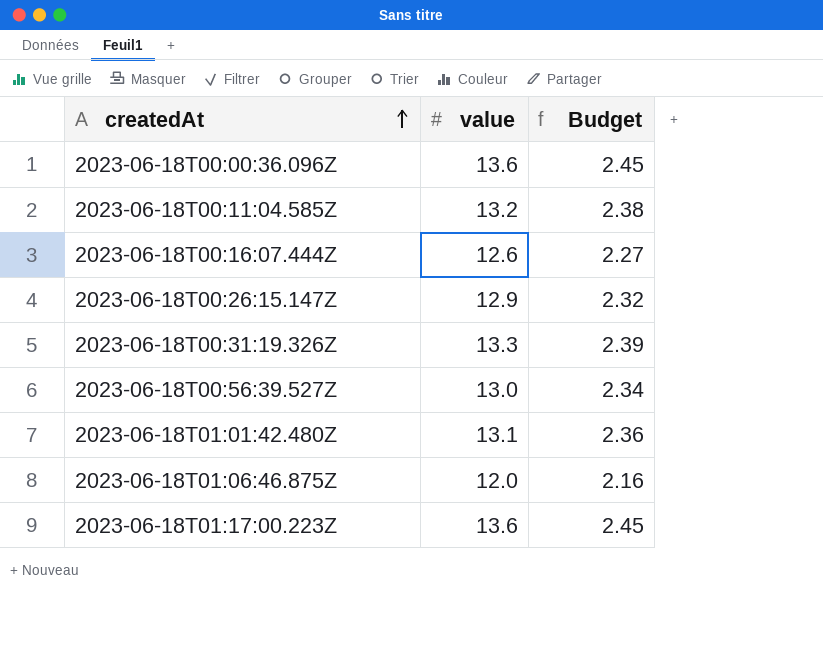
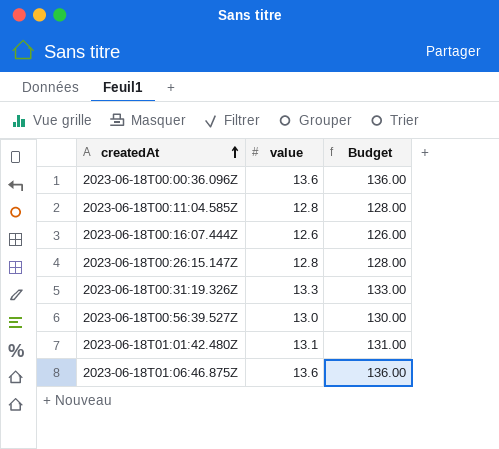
column Budget | formula: [value] * 0.18 -> [value] * 10
row 2023-06-18T01:17:00.223Z: 13.6 | 2.45 -> none
2023-06-18T00:11:04.585Z | value: 13.2 -> 12.8
2023-06-18T00:26:15.147Z | value: 12.9 -> 12.8
2023-06-18T01:06:46.875Z | value: 12.0 -> 13.6

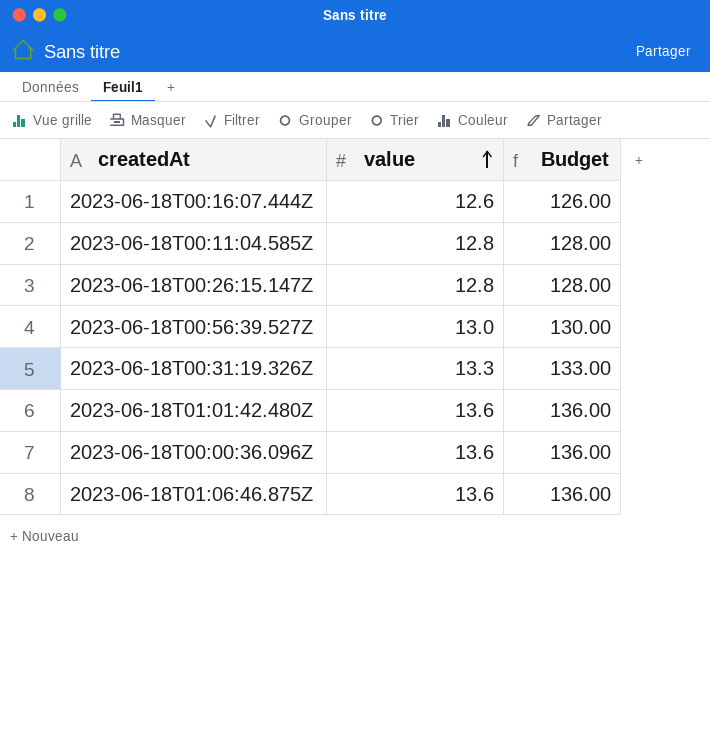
row order: createdAt ascending -> value ascending
2023-06-18T01:01:42.480Z | value: 13.1 -> 13.6
2023-06-18T01:01:42.480Z | Budget: 131.00 -> 136.00

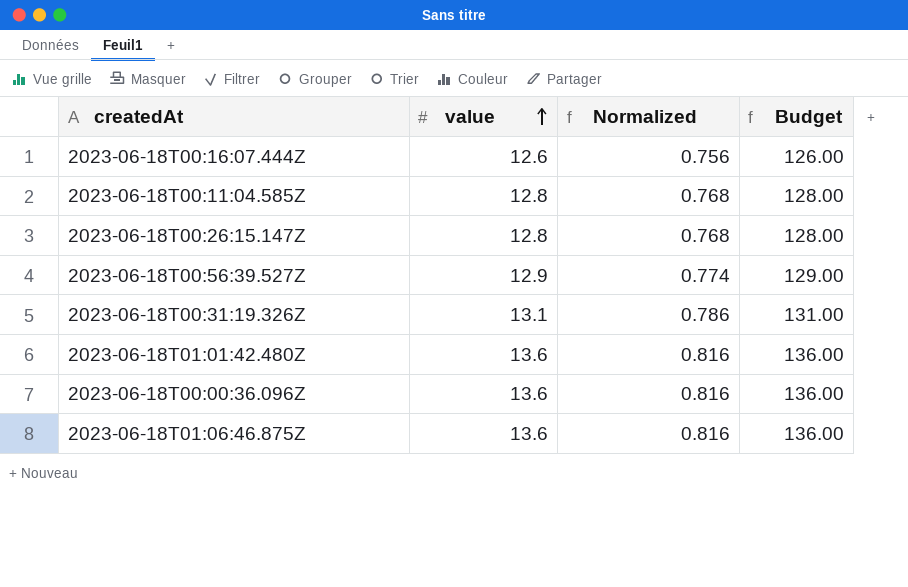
column Normalized | formula: none -> [value] * 0.06
2023-06-18T00:56:39.527Z | value: 13.0 -> 12.9
2023-06-18T00:56:39.527Z | Budget: 130.00 -> 129.00
2023-06-18T00:31:19.326Z | value: 13.3 -> 13.1
2023-06-18T00:31:19.326Z | Budget: 133.00 -> 131.00

